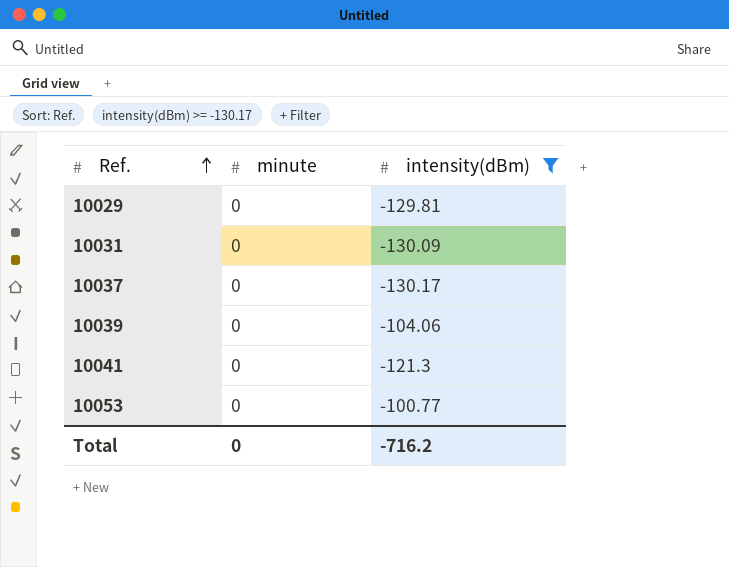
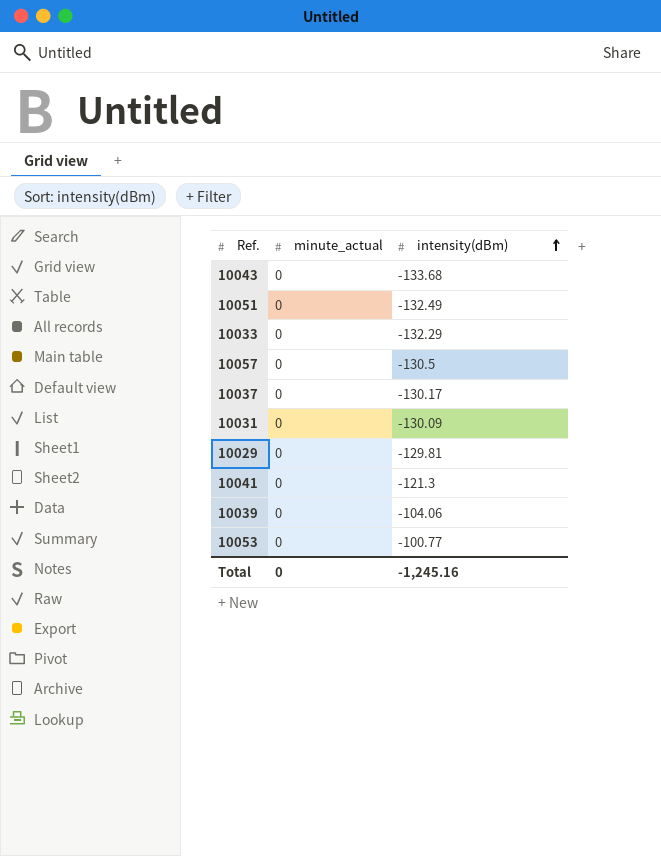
filter: intensity(dBm) >= -130.17 -> none
row order: Ref. ascending -> intensity(dBm) ascending
column name: minute -> minute_actual
Total | intensity(dBm): -716.2 -> -1,245.16

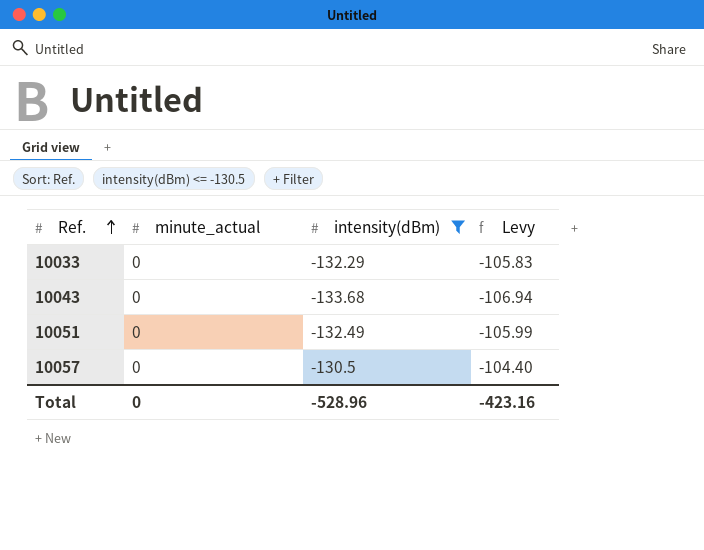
filter: none -> intensity(dBm) <= -130.5
row order: intensity(dBm) ascending -> Ref. ascending
column Levy | formula: none -> [intensity(dBm)] * 0.8
Total | intensity(dBm): -1,245.16 -> -528.96

